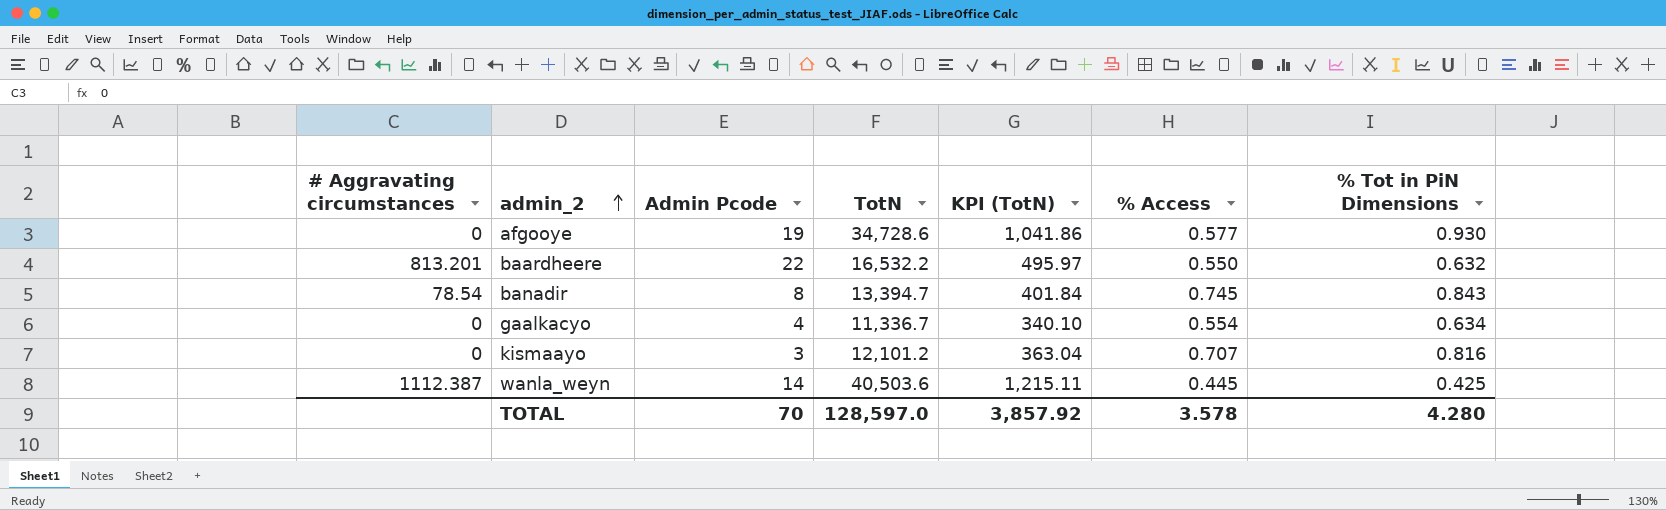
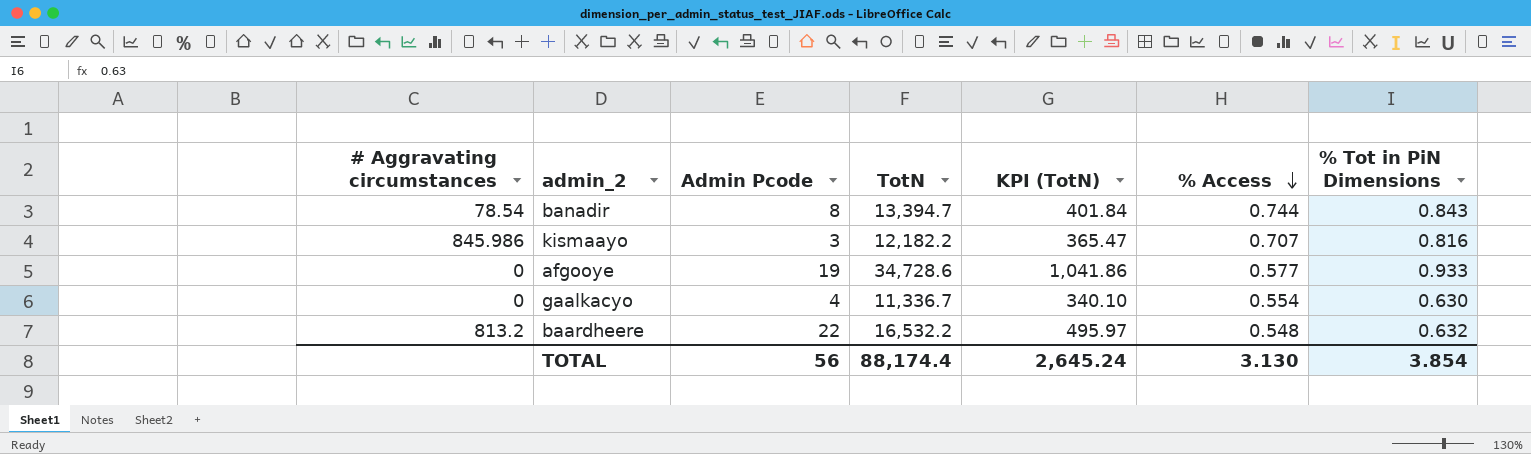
row order: admin_2 ascending -> % Access descending
row wanla_weyn: 1112.387 | 14 | 40,503.6 | 1,215.11 | 0.445 | 0.425 -> none
banadir | % Access: 0.745 -> 0.744
kismaayo | # Aggravating circumstances: 0 -> 845.986
kismaayo | TotN: 12,101.2 -> 12,182.2
kismaayo | KPI (TotN): 363.04 -> 365.47
afgooye | % Tot in PiN Dimensions: 0.930 -> 0.933
gaalkacyo | % Tot in PiN Dimensions: 0.634 -> 0.630
baardheere | # Aggravating circumstances: 813.201 -> 813.2
baardheere | % Access: 0.550 -> 0.548
TOTAL | Admin Pcode: 70 -> 56
TOTAL | TotN: 128,597.0 -> 88,174.4
TOTAL | KPI (TotN): 3,857.92 -> 2,645.24
TOTAL | % Access: 3.578 -> 3.130
TOTAL | % Tot in PiN Dimensions: 4.280 -> 3.854

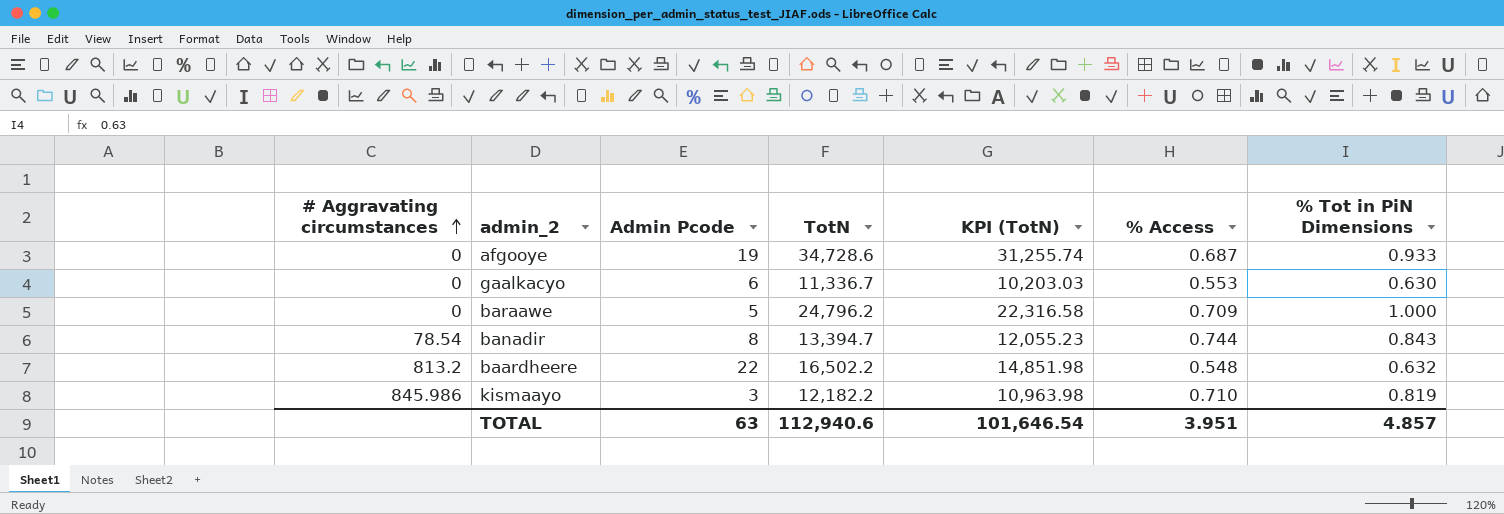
row order: % Access descending -> # Aggravating circumstances ascending
column KPI (TotN) | formula: [TotN] * 0.03 -> [TotN] * 0.9
afgooye | % Access: 0.577 -> 0.687
gaalkacyo | Admin Pcode: 4 -> 6
gaalkacyo | % Access: 0.554 -> 0.553
row baraawe: none -> 0 | 5 | 24,796.2 | 22,316.58 | 0.709 | 1.000
baardheere | TotN: 16,532.2 -> 16,502.2
kismaayo | % Access: 0.707 -> 0.710
kismaayo | % Tot in PiN Dimensions: 0.816 -> 0.819
TOTAL | Admin Pcode: 56 -> 63
TOTAL | TotN: 88,174.4 -> 112,940.6
TOTAL | KPI (TotN): 2,645.24 -> 101,646.54
TOTAL | % Access: 3.130 -> 3.951
TOTAL | % Tot in PiN Dimensions: 3.854 -> 4.857

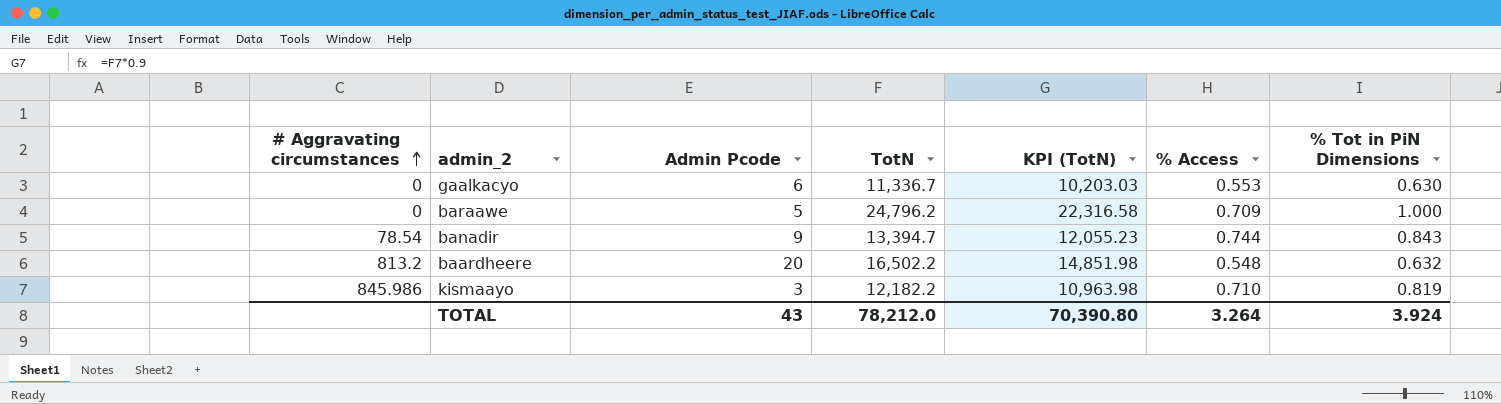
row afgooye: 0 | 19 | 34,728.6 | 31,255.74 | 0.687 | 0.933 -> none
banadir | Admin Pcode: 8 -> 9
baardheere | Admin Pcode: 22 -> 20
TOTAL | Admin Pcode: 63 -> 43
TOTAL | TotN: 112,940.6 -> 78,212.0
TOTAL | KPI (TotN): 101,646.54 -> 70,390.80
TOTAL | % Access: 3.951 -> 3.264
TOTAL | % Tot in PiN Dimensions: 4.857 -> 3.924

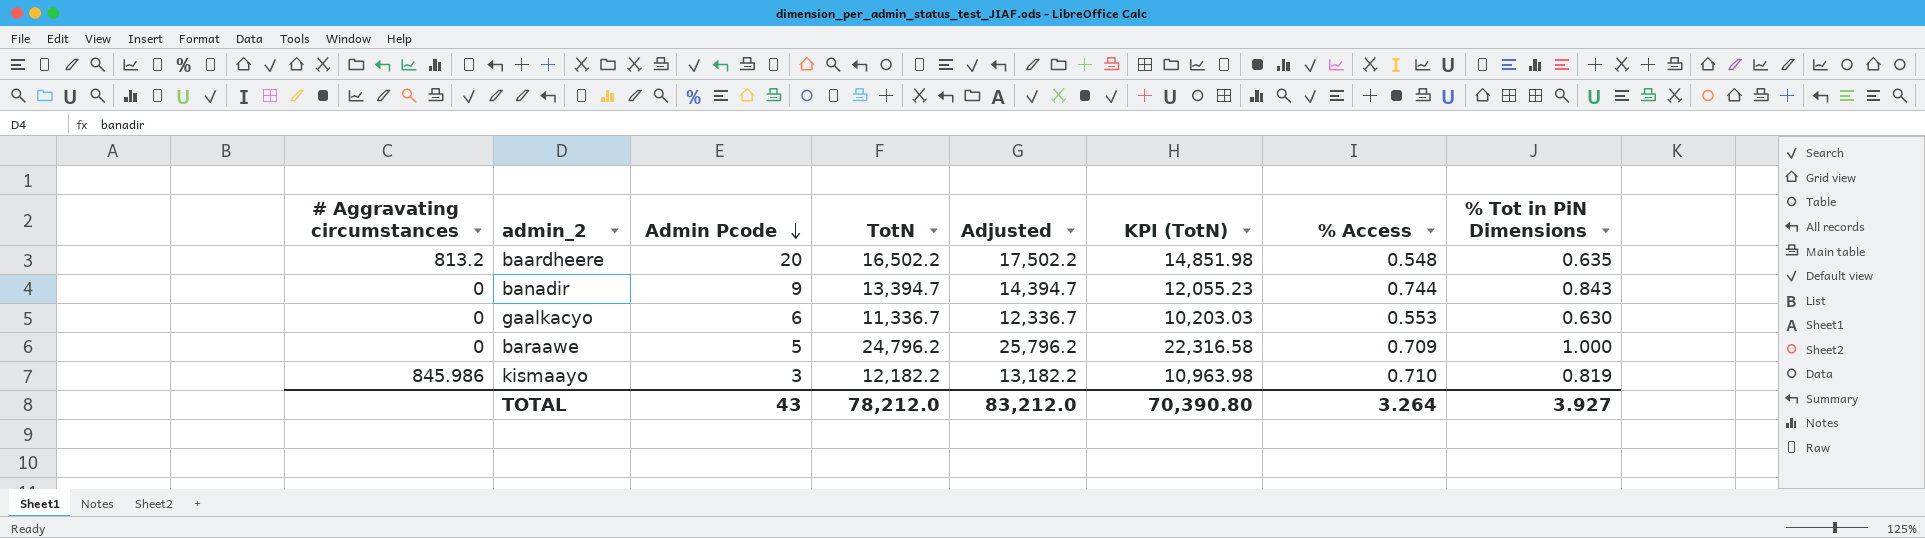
row order: # Aggravating circumstances ascending -> Admin Pcode descending
column Adjusted | formula: none -> [TotN] + 1000
baardheere | % Tot in PiN Dimensions: 0.632 -> 0.635
banadir | # Aggravating circumstances: 78.54 -> 0
TOTAL | % Tot in PiN Dimensions: 3.924 -> 3.927

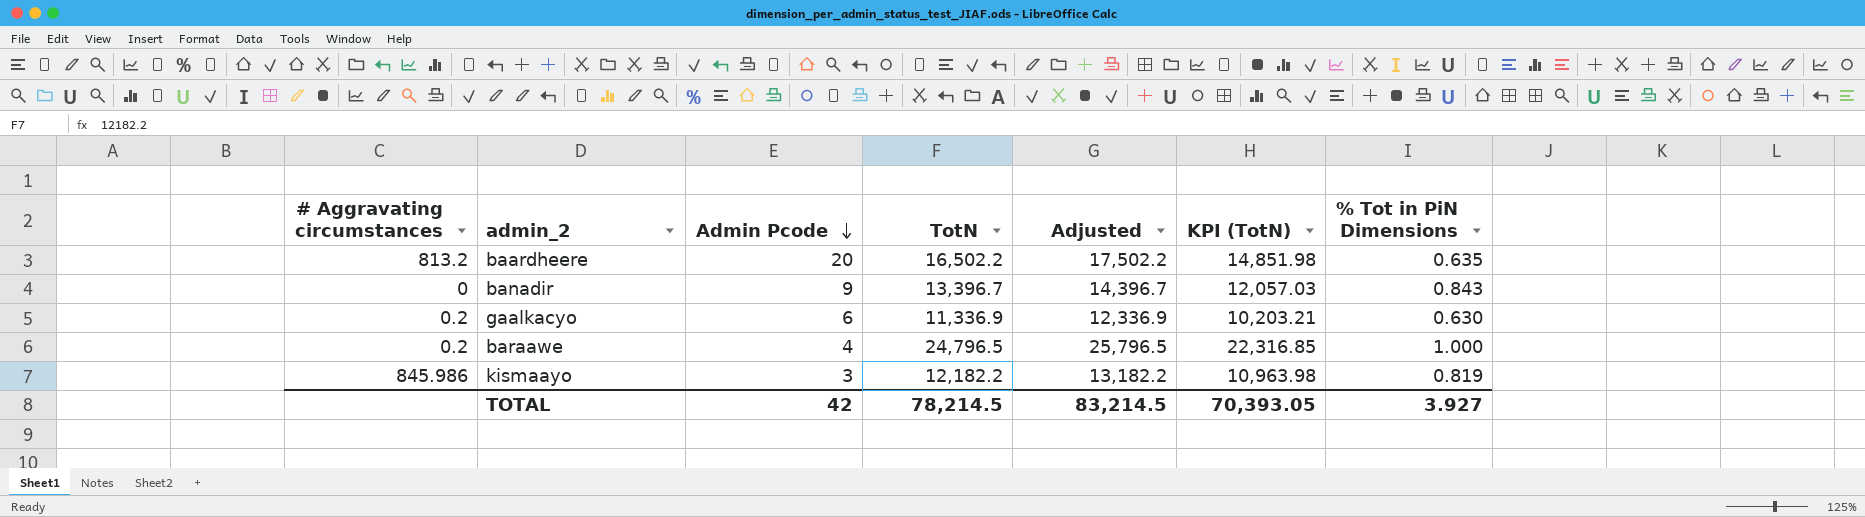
column % Access | position: 7 -> none
banadir | TotN: 13,394.7 -> 13,396.7
banadir | Adjusted: 14,394.7 -> 14,396.7
banadir | KPI (TotN): 12,055.23 -> 12,057.03
gaalkacyo | # Aggravating circumstances: 0 -> 0.2
gaalkacyo | TotN: 11,336.7 -> 11,336.9
gaalkacyo | Adjusted: 12,336.7 -> 12,336.9
gaalkacyo | KPI (TotN): 10,203.03 -> 10,203.21
baraawe | # Aggravating circumstances: 0 -> 0.2
baraawe | Admin Pcode: 5 -> 4
baraawe | TotN: 24,796.2 -> 24,796.5
baraawe | Adjusted: 25,796.2 -> 25,796.5
baraawe | KPI (TotN): 22,316.58 -> 22,316.85
TOTAL | Admin Pcode: 43 -> 42
TOTAL | TotN: 78,212.0 -> 78,214.5
TOTAL | Adjusted: 83,212.0 -> 83,214.5
TOTAL | KPI (TotN): 70,390.80 -> 70,393.05

